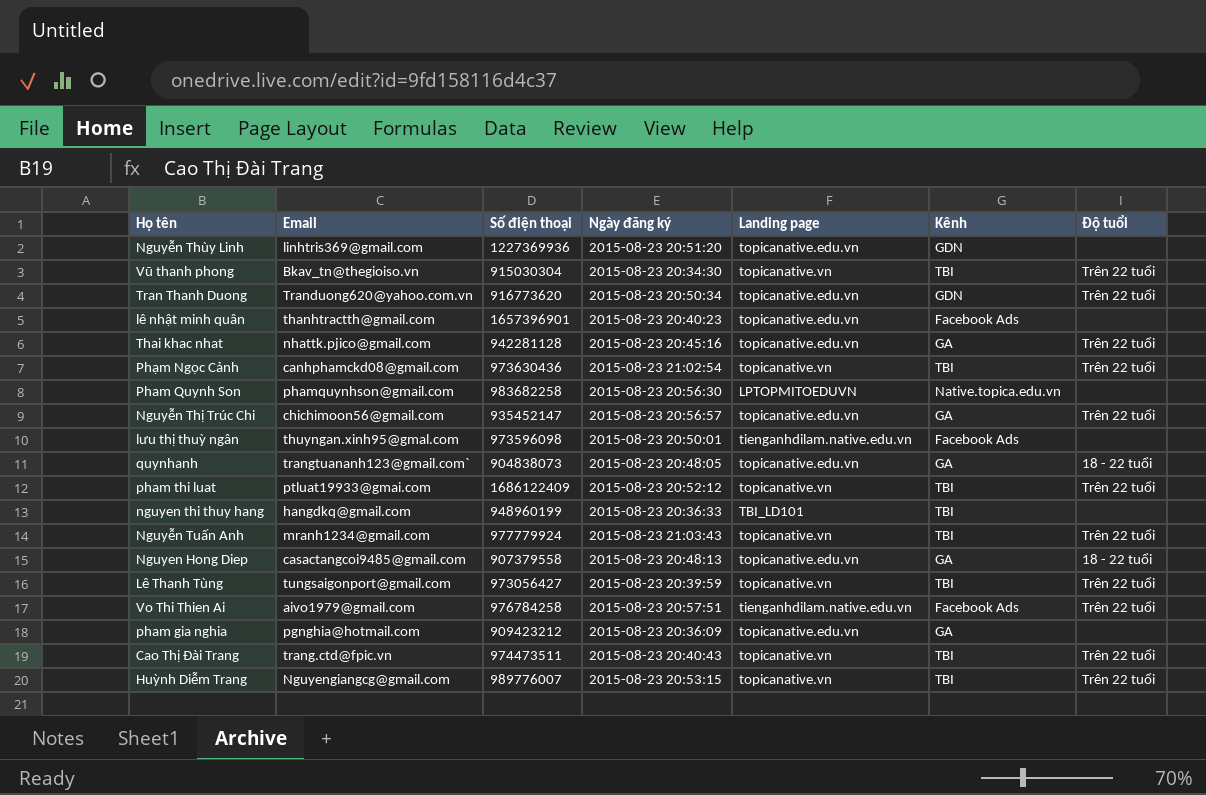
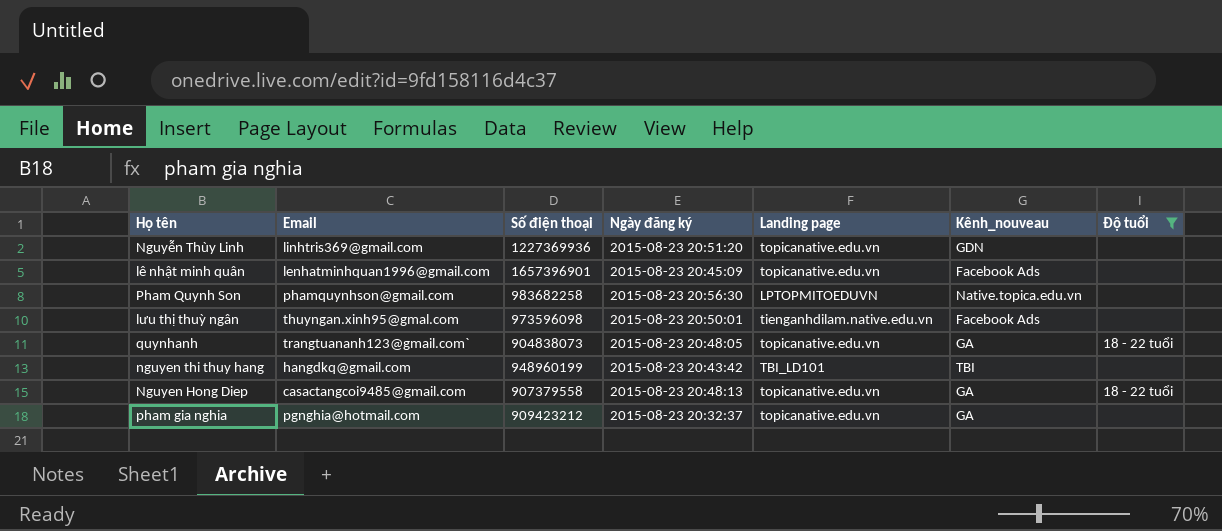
filter: none -> Độ tuổi != Trên 22 tuổi
column name: Kênh -> Kênh_nouveau
lê nhật minh quân | Email: thanhtractth@gmail.com -> lenhatminhquan1996@gmail.com
lê nhật minh quân | Ngày đăng ký: 2015-08-23 20:40:23 -> 2015-08-23 20:45:09
nguyen thi thuy hang | Ngày đăng ký: 2015-08-23 20:36:33 -> 2015-08-23 20:43:42
pham gia nghia | Ngày đăng ký: 2015-08-23 20:36:09 -> 2015-08-23 20:32:37

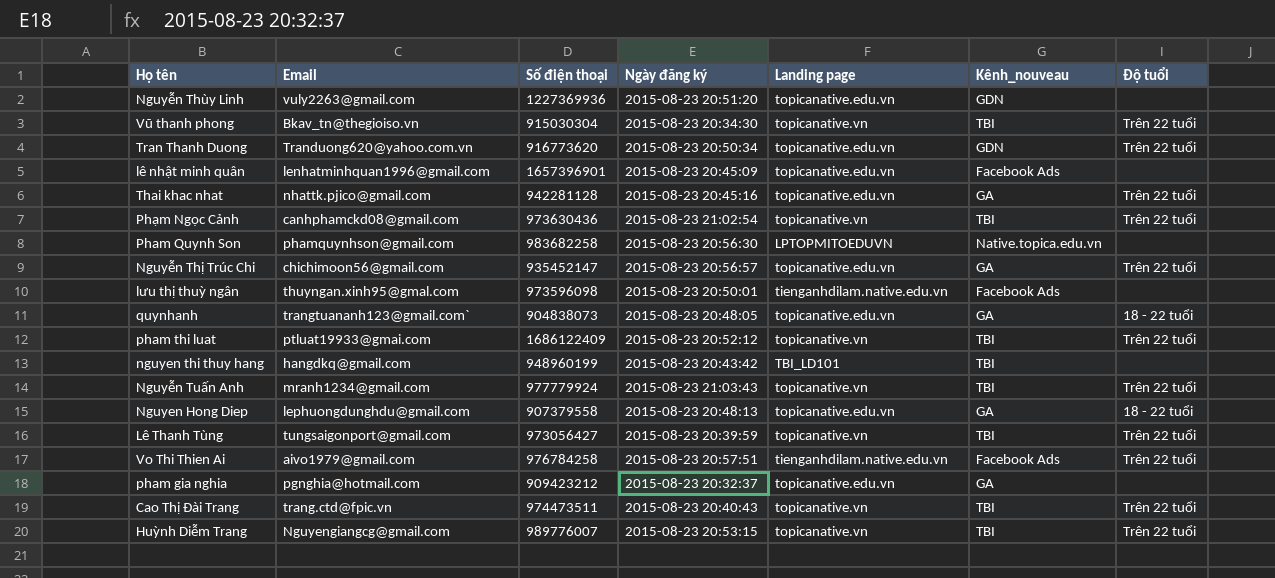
filter: Độ tuổi != Trên 22 tuổi -> none
Nguyễn Thùy Linh | Email: linhtris369@gmail.com -> vuly2263@gmail.com
Nguyen Hong Diep | Email: casactangcoi9485@gmail.com -> lephuongdunghdu@gmail.com

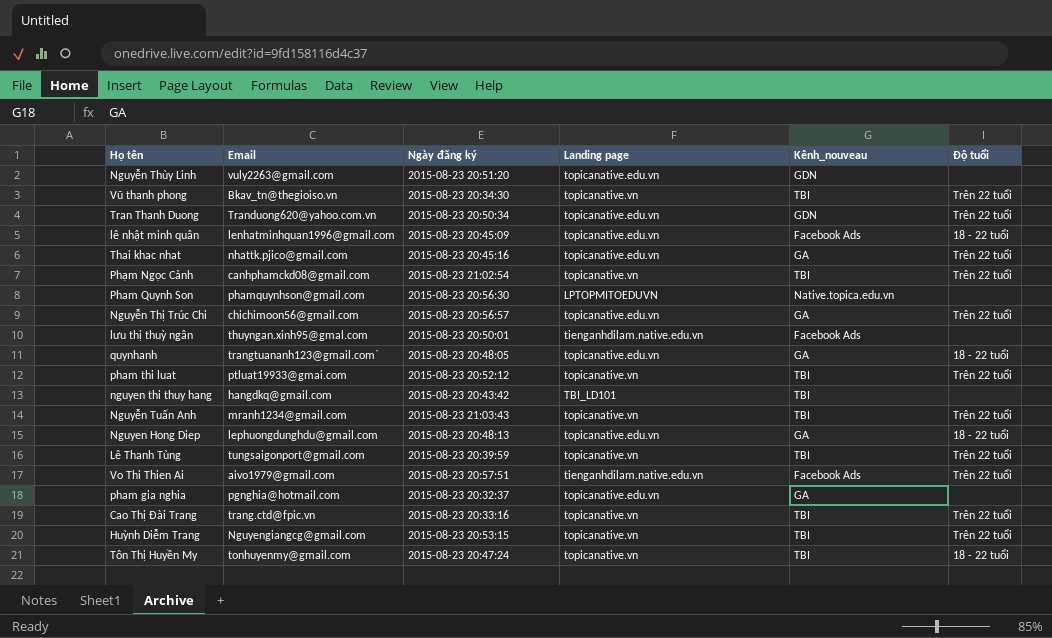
column Số điện thoại | position: 3 -> none
lê nhật minh quân | Độ tuổi: none -> 18 - 22 tuổi
Cao Thị Đài Trang | Ngày đăng ký: 2015-08-23 20:40:43 -> 2015-08-23 20:33:16
row Tôn Thị Huyền My: none -> tonhuyenmy@gmail.com | 2015-08-23 20:47:24 | topicanative.vn | TBI | 18 - 22 tuổi

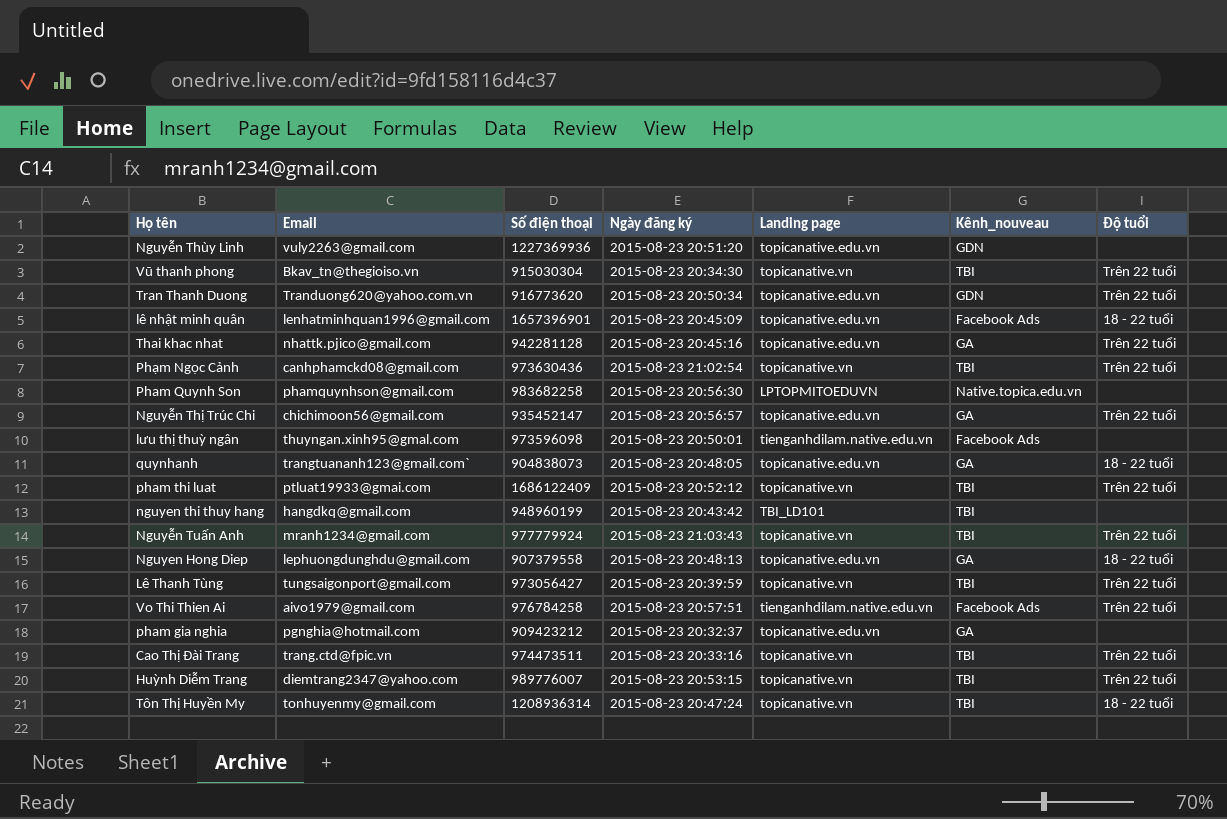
column Số điện thoại | position: none -> 3
Huỳnh Diễm Trang | Email: Nguyengiangcg@gmail.com -> diemtrang2347@yahoo.com

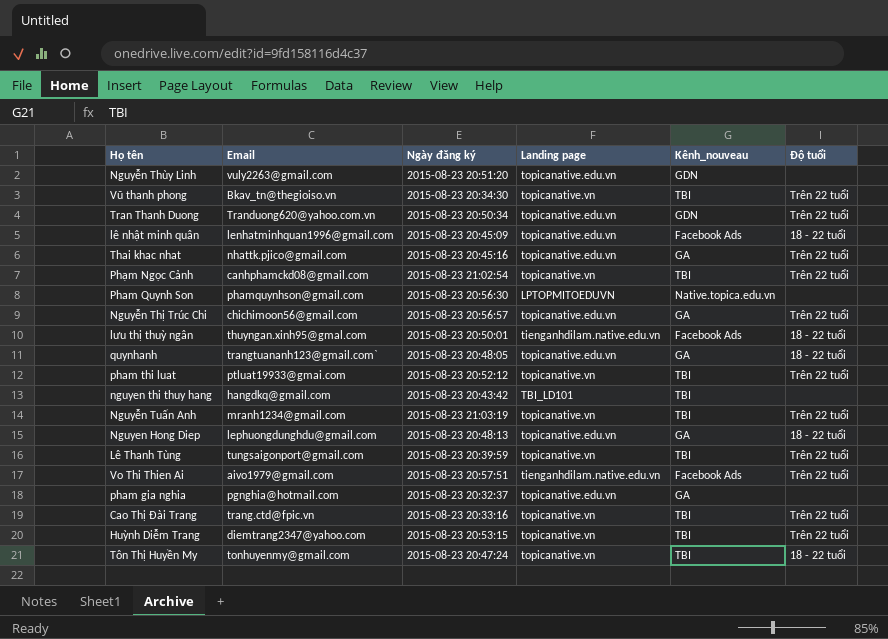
column Số điện thoại | position: 3 -> none
lưu thị thuỳ ngân | Độ tuổi: none -> 18 - 22 tuổi
Nguyễn Tuấn Anh | Ngày đăng ký: 2015-08-23 21:03:43 -> 2015-08-23 21:03:19

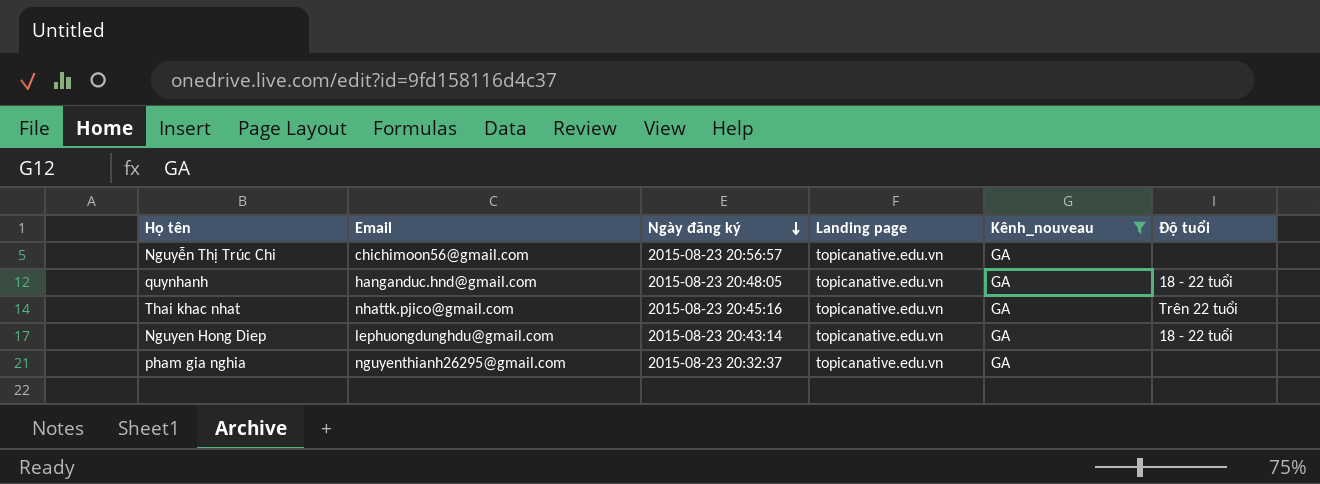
filter: none -> Kênh_nouveau = GA
row order: none -> Ngày đăng ký descending
Nguyễn Thị Trúc Chi | Độ tuổi: Trên 22 tuổi -> none
quynhanh | Email: trangtuananh123@gmail.com` -> hanganduc.hnd@gmail.com
Nguyen Hong Diep | Ngày đăng ký: 2015-08-23 20:48:13 -> 2015-08-23 20:43:14
pham gia nghia | Email: pgnghia@hotmail.com -> nguyenthianh26295@gmail.com

